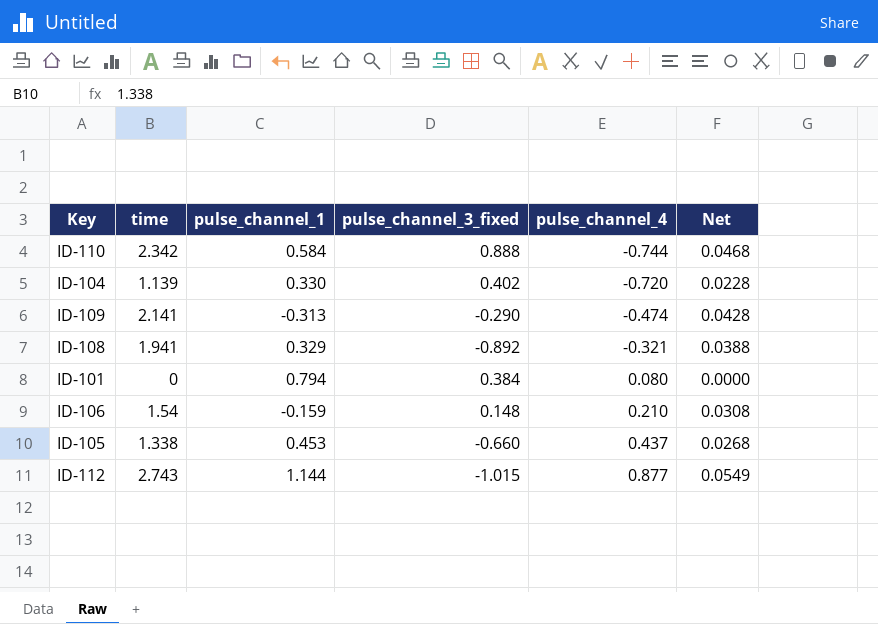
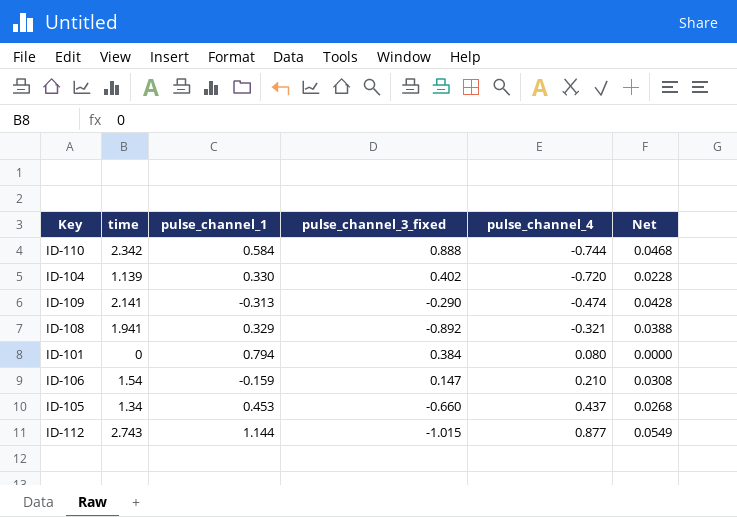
ID-106 | pulse_channel_3_fixed: 0.148 -> 0.147
ID-105 | time: 1.338 -> 1.34

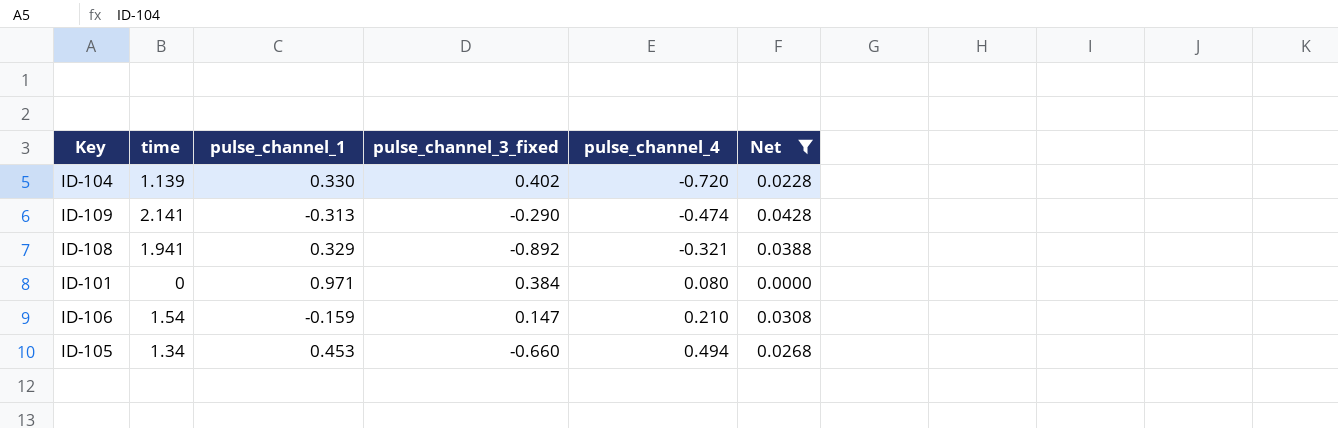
filter: none -> Net <= 0.0428
ID-101 | pulse_channel_1: 0.794 -> 0.971
ID-105 | pulse_channel_4: 0.437 -> 0.494

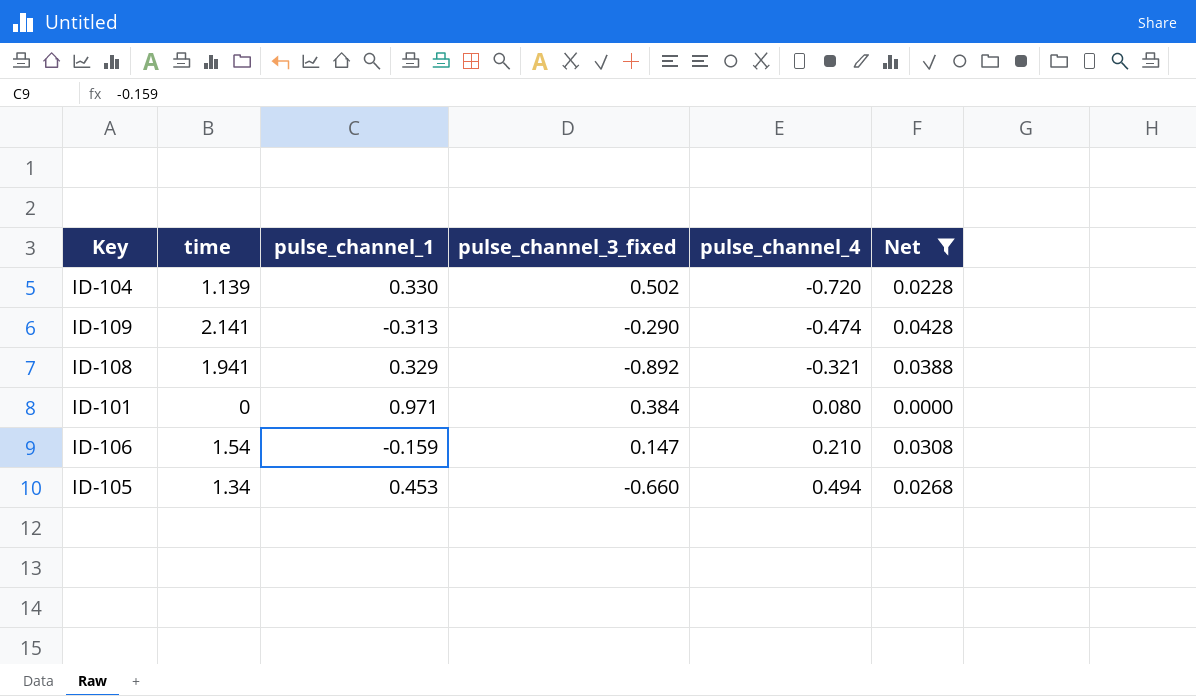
ID-104 | pulse_channel_3_fixed: 0.402 -> 0.502

